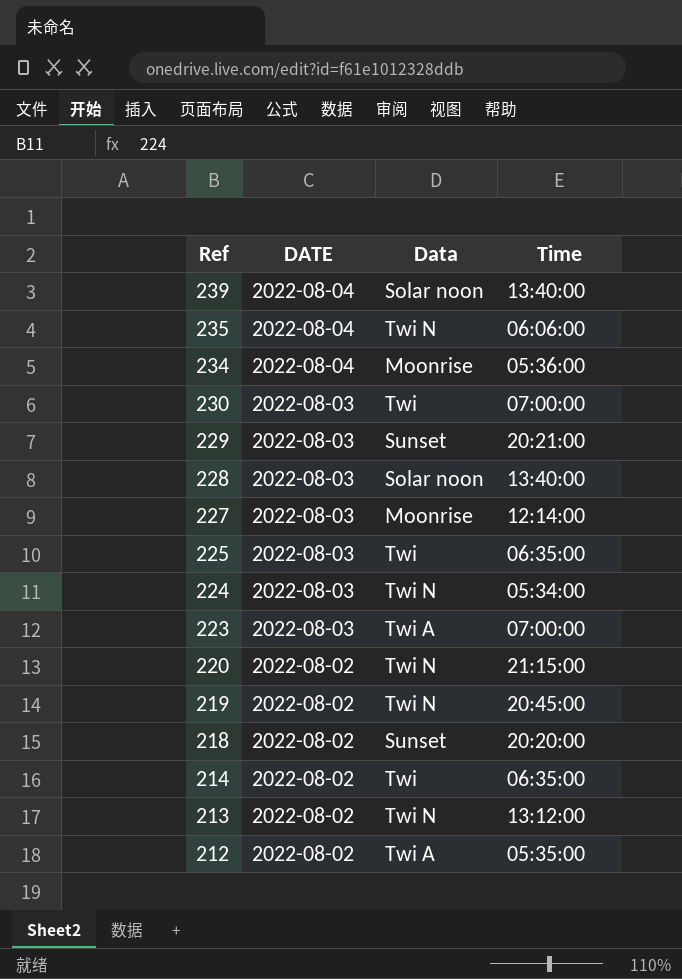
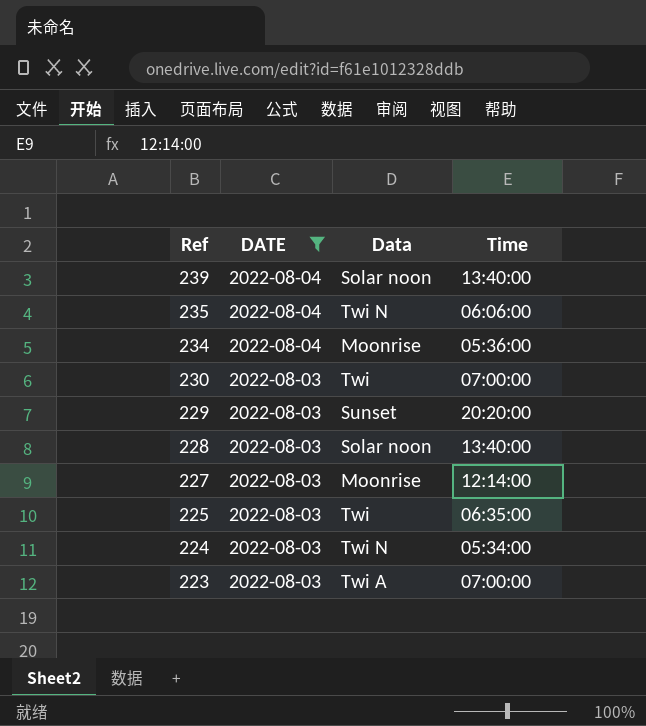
filter: none -> DATE != 2022-08-02
229 | Time: 20:21:00 -> 20:20:00

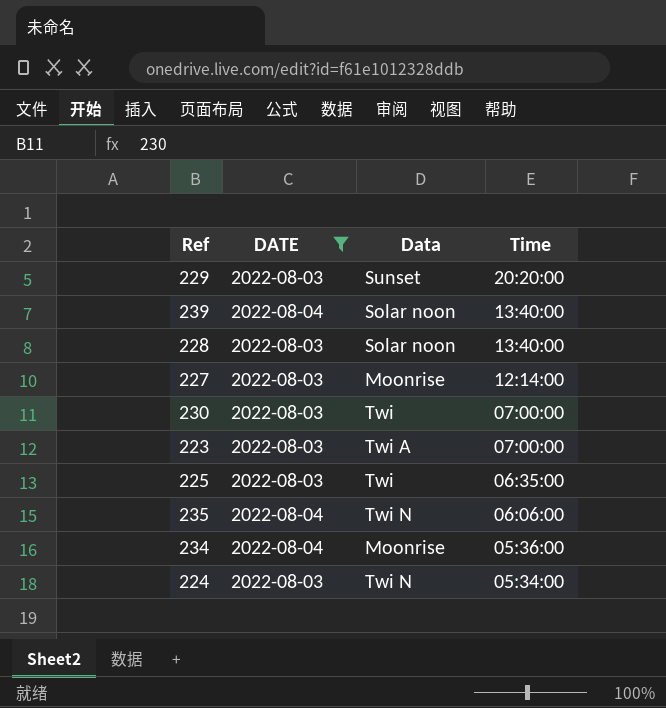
row order: Ref descending -> Time descending

